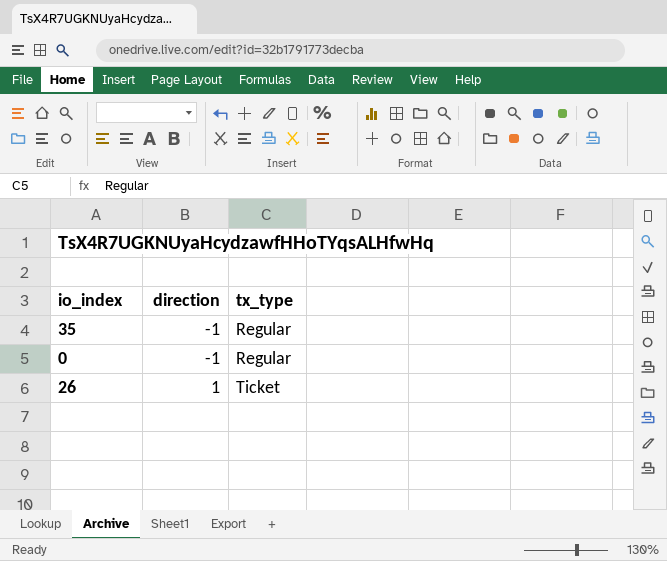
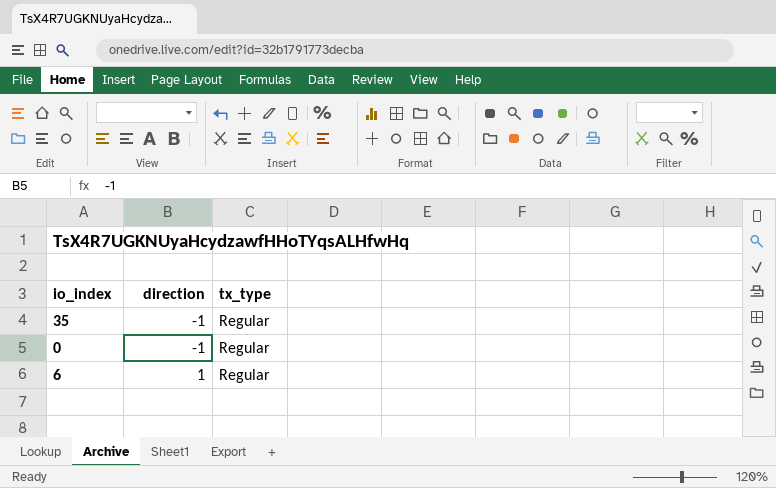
row 26: 1 | Ticket -> none
row 6: none -> 1 | Regular

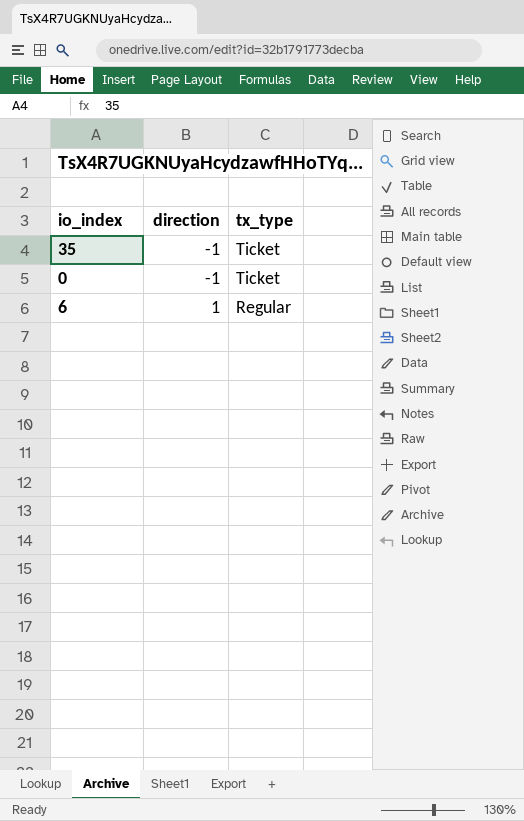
35 | tx_type: Regular -> Ticket
0 | tx_type: Regular -> Ticket

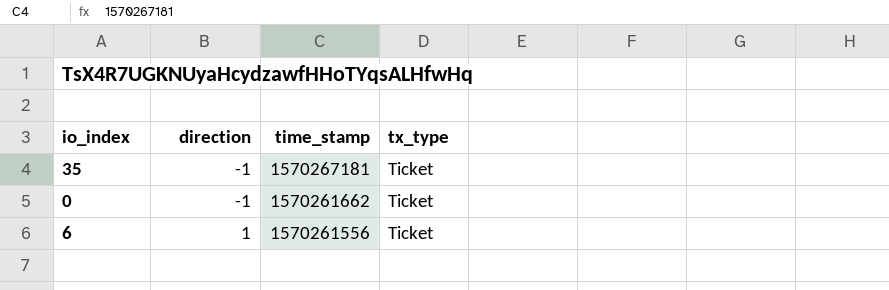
column time_stamp | position: none -> 3
6 | tx_type: Regular -> Ticket

